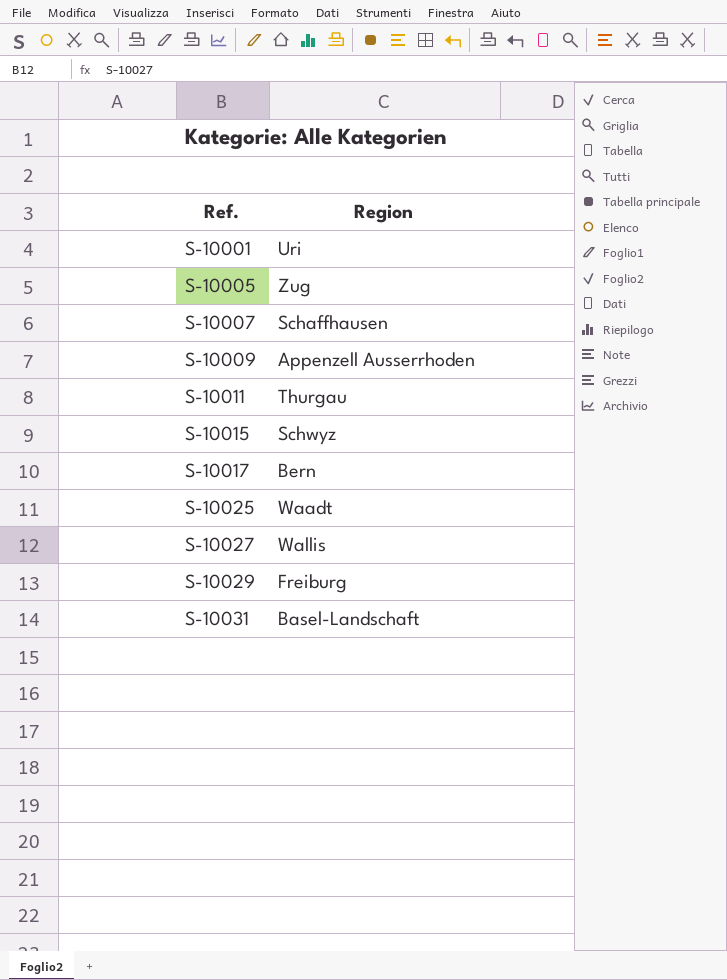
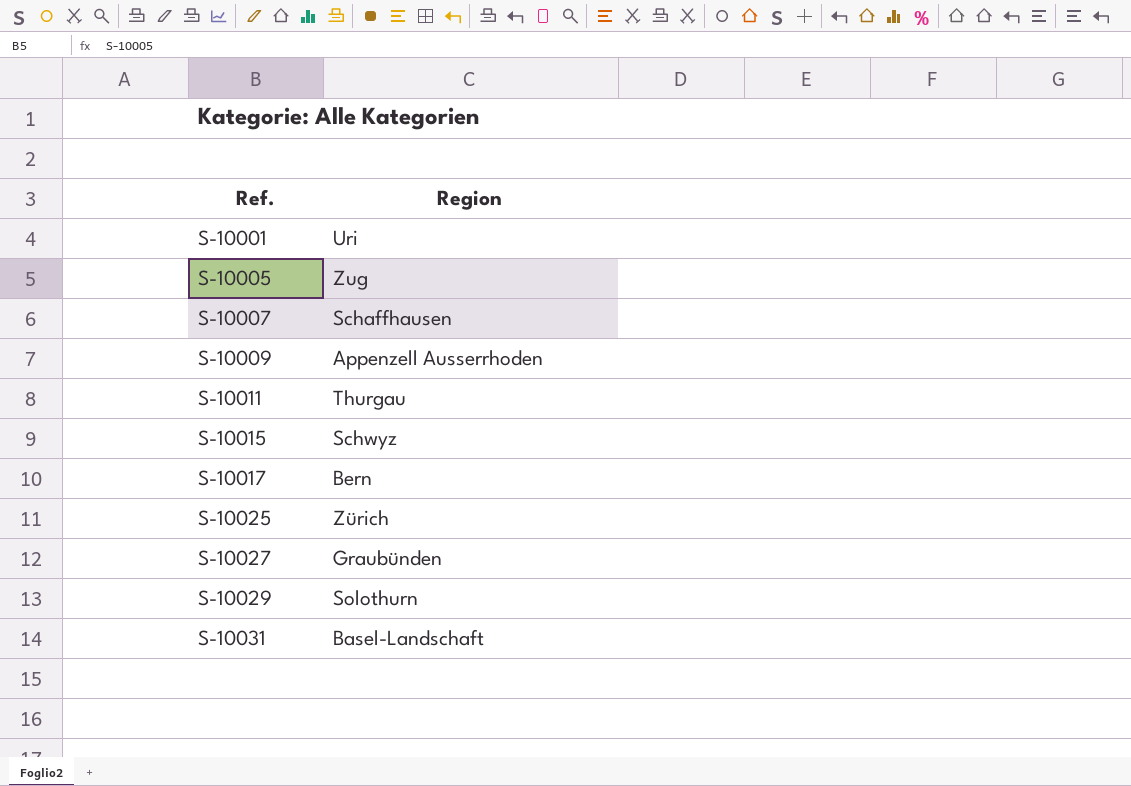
S-10025 | Region: Waadt -> Zürich
S-10027 | Region: Wallis -> Graubünden
S-10029 | Region: Freiburg -> Solothurn

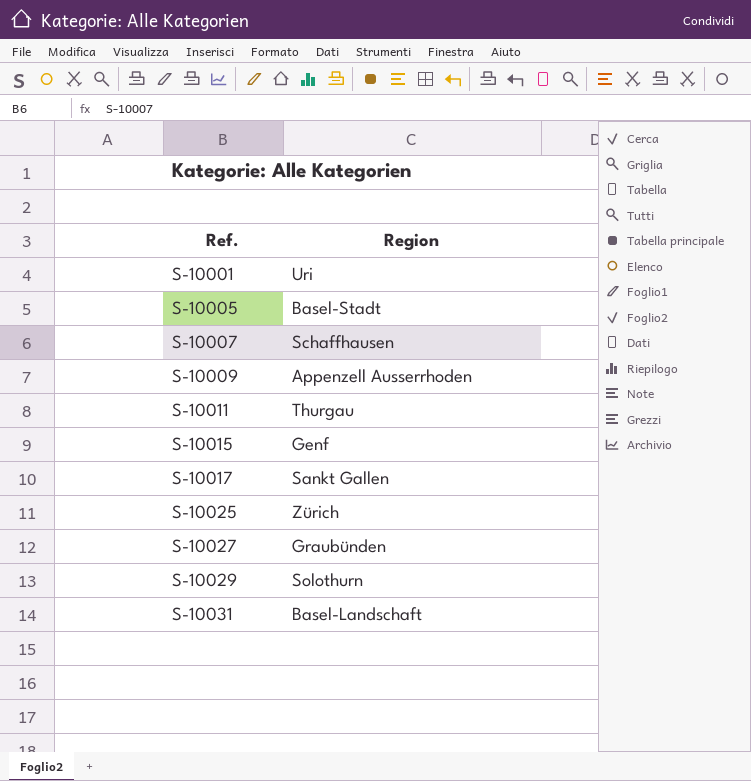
S-10005 | Region: Zug -> Basel-Stadt
S-10015 | Region: Schwyz -> Genf
S-10017 | Region: Bern -> Sankt Gallen

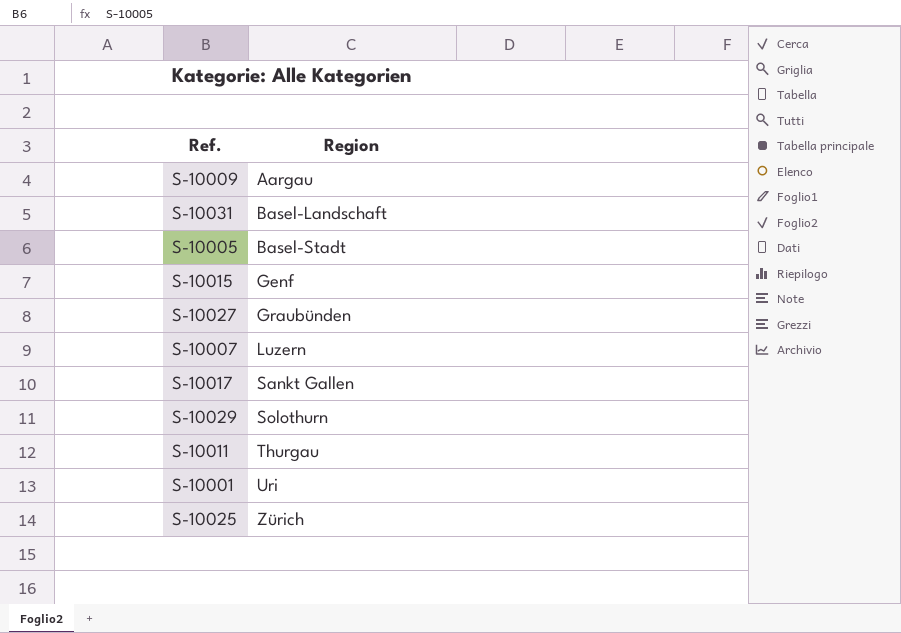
row order: Ref. ascending -> Region ascending
S-10009 | Region: Appenzell Ausserrhoden -> Aargau
S-10007 | Region: Schaffhausen -> Luzern

